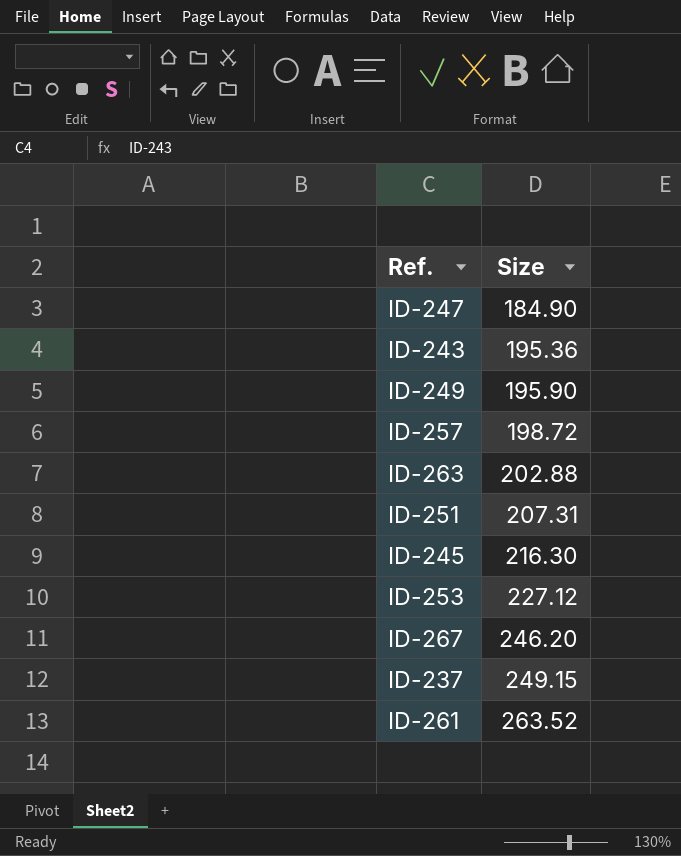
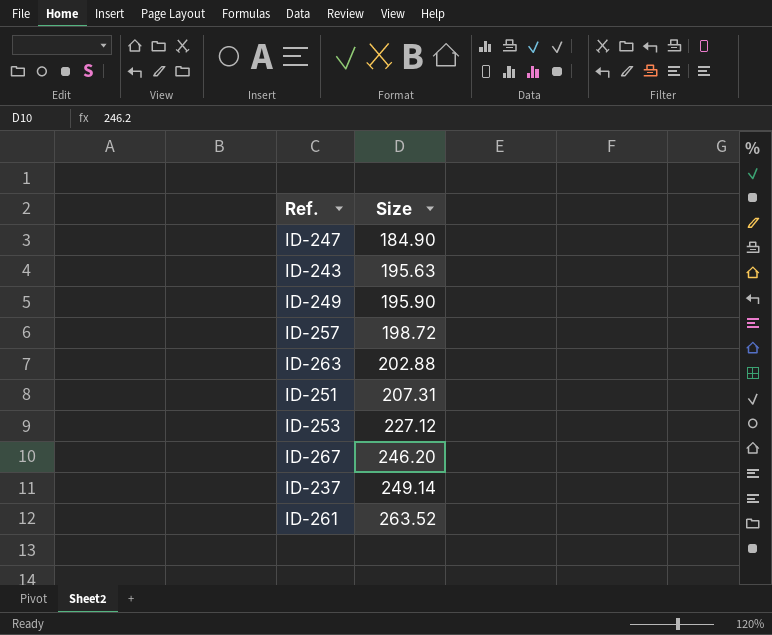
row ID-245: 216.30 -> none
ID-243 | Size: 195.36 -> 195.63
ID-237 | Size: 249.15 -> 249.14

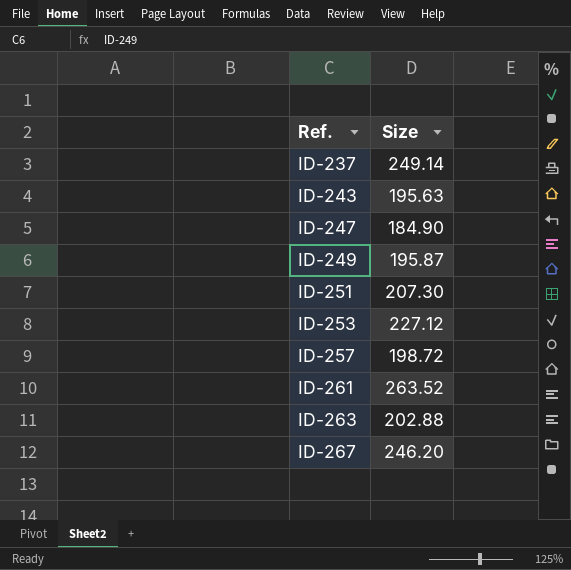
row order: Size ascending -> Ref. ascending
ID-249 | Size: 195.90 -> 195.87
ID-251 | Size: 207.31 -> 207.30

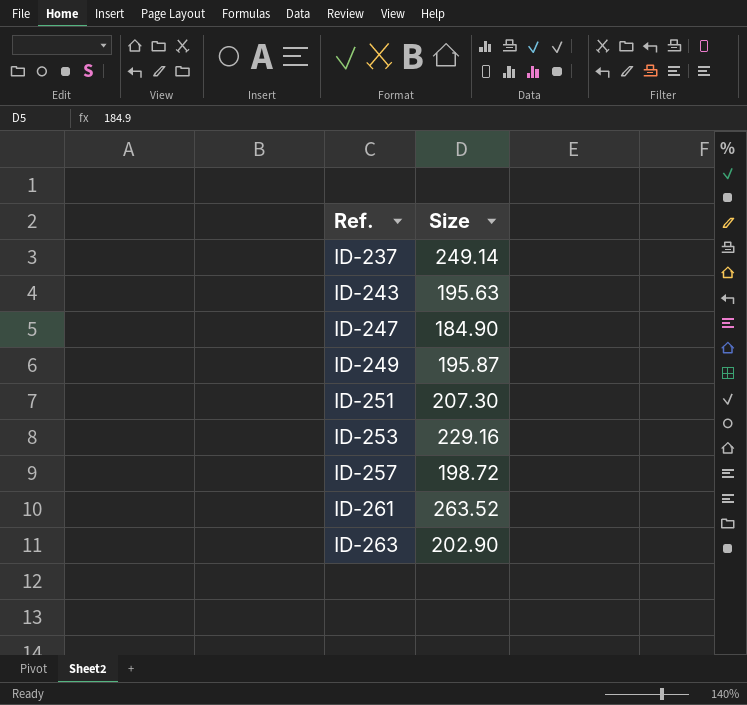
row ID-267: 246.20 -> none
ID-253 | Size: 227.12 -> 229.16
ID-263 | Size: 202.88 -> 202.90

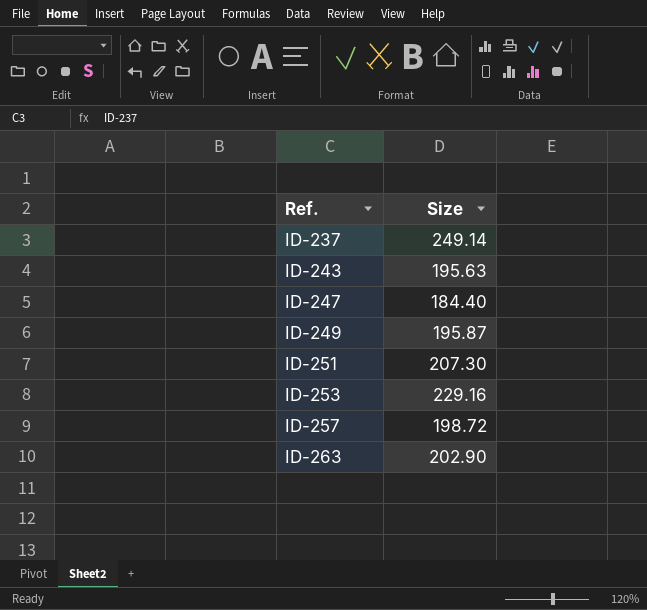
row ID-261: 263.52 -> none
ID-247 | Size: 184.90 -> 184.40

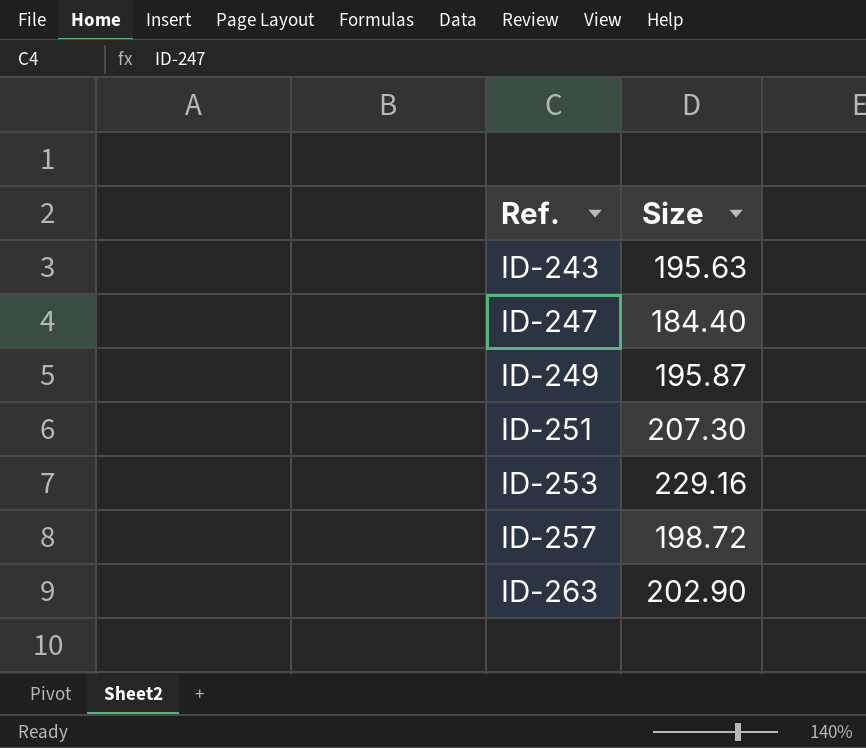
row ID-237: 249.14 -> none

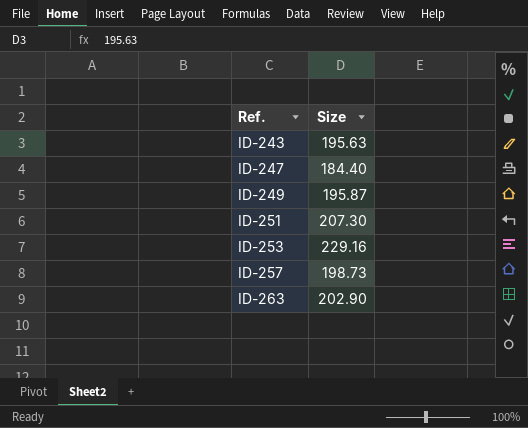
ID-257 | Size: 198.72 -> 198.73

